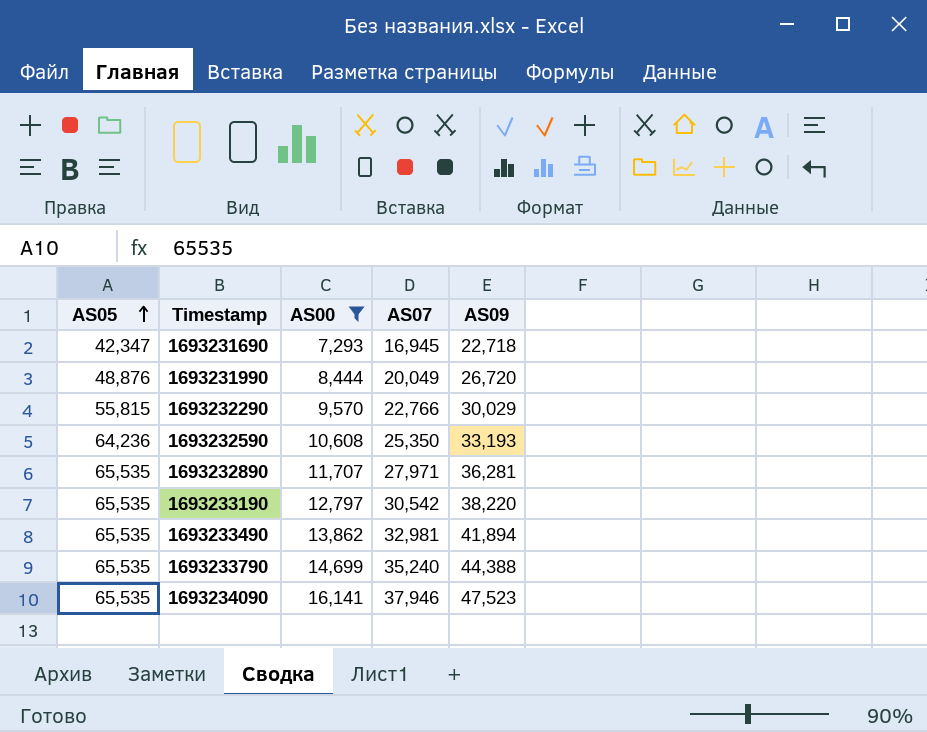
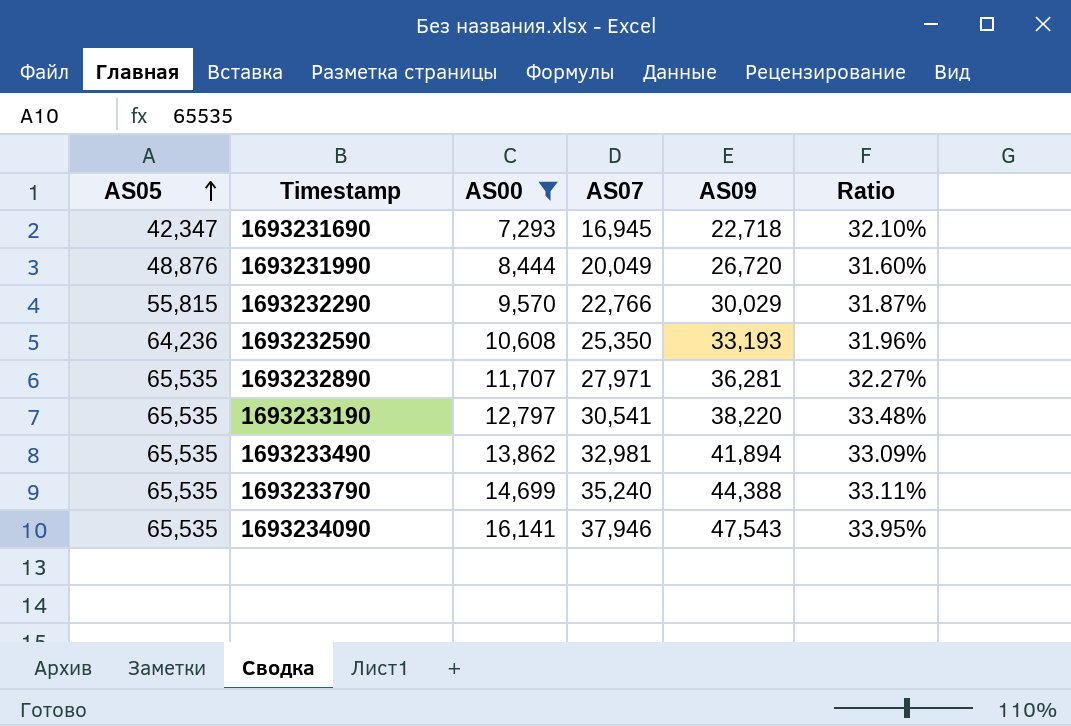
column Ratio | formula: none -> [AS00] / [AS09]
1693233190 | AS07: 30,542 -> 30,541
1693234090 | AS09: 47,523 -> 47,543

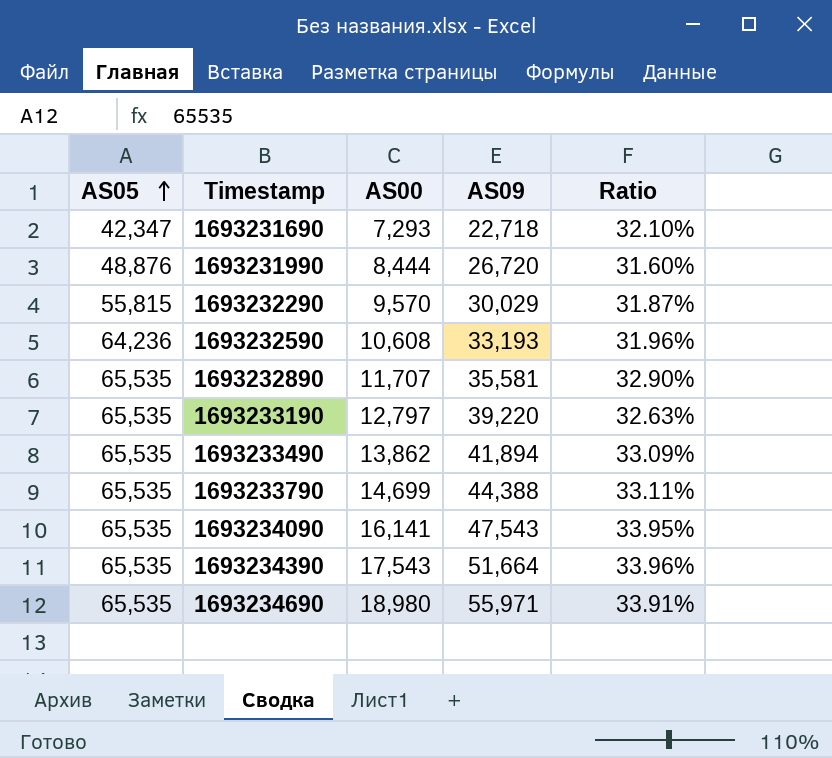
filter: AS00 <= 16,141 -> none
column AS07 | position: 4 -> none
1693232890 | AS09: 36,281 -> 35,581
1693232890 | Ratio: 32.27% -> 32.90%
1693233190 | AS09: 38,220 -> 39,220
1693233190 | Ratio: 33.48% -> 32.63%

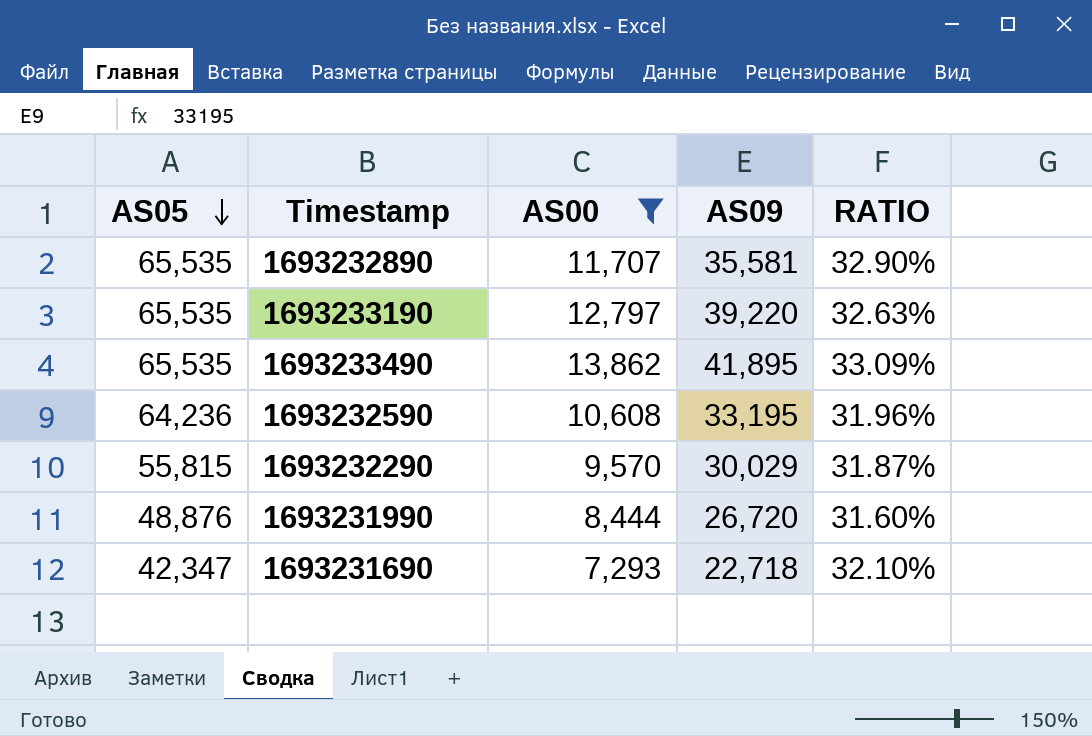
filter: none -> AS00 <= 13,862
row order: AS05 ascending -> AS05 descending
column name: Ratio -> RATIO
1693233490 | AS09: 41,894 -> 41,895
1693232590 | AS09: 33,193 -> 33,195

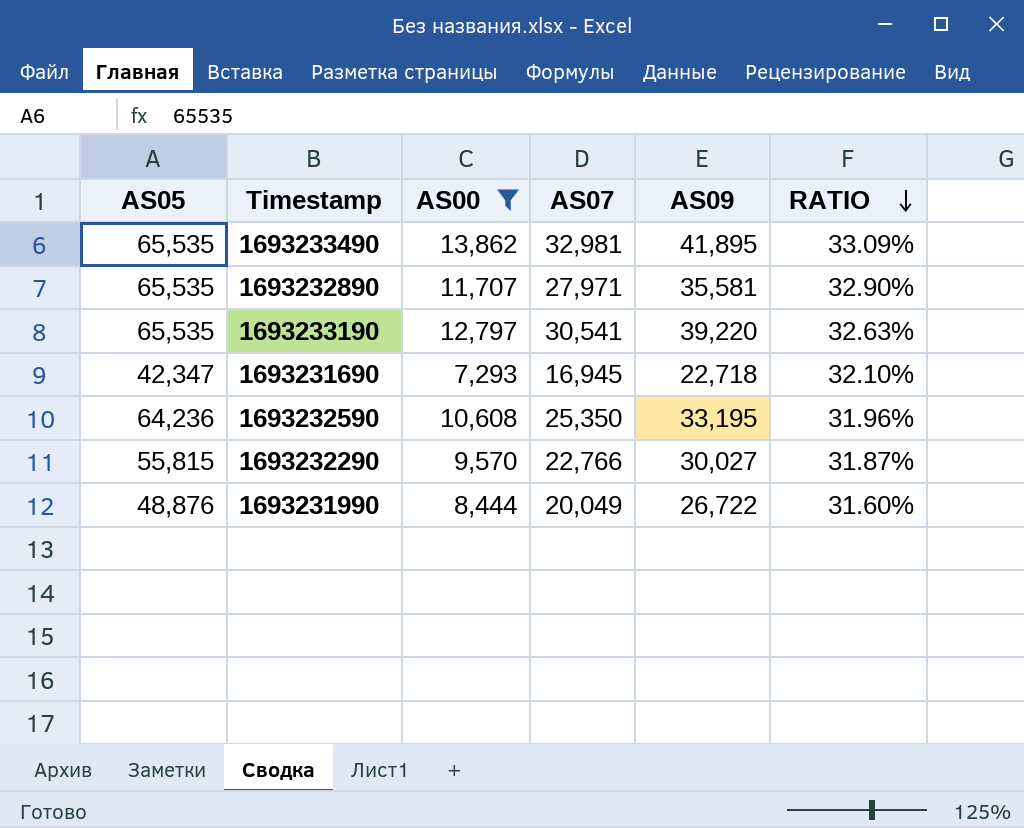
row order: AS05 descending -> RATIO descending
column AS07 | position: none -> 4
1693232290 | AS09: 30,029 -> 30,027
1693231990 | AS09: 26,720 -> 26,722

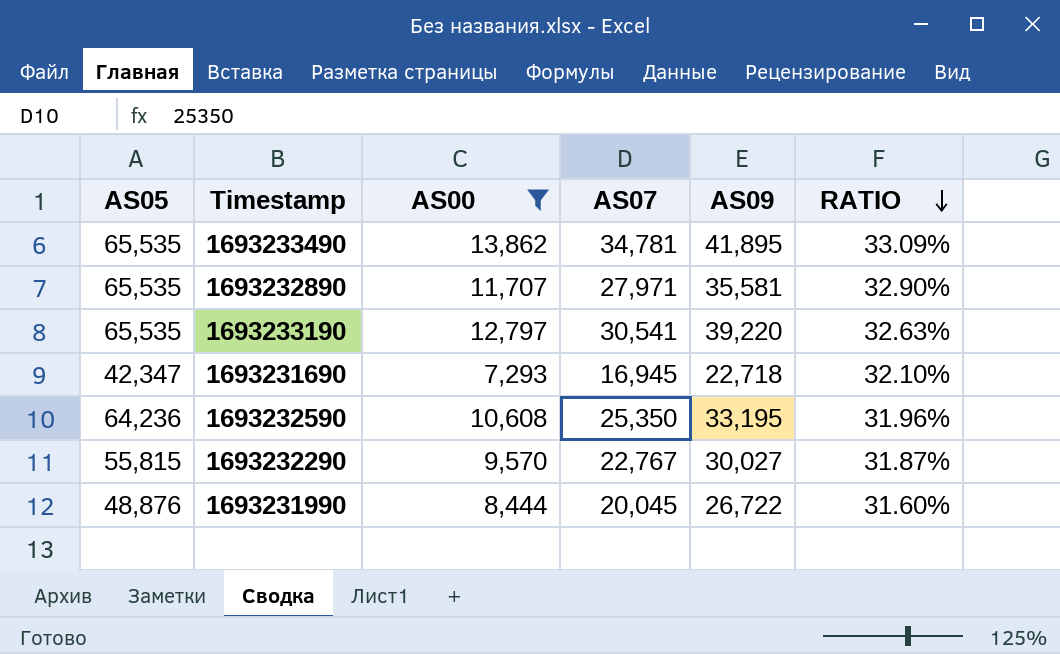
1693233490 | AS07: 32,981 -> 34,781
1693232290 | AS07: 22,766 -> 22,767
1693231990 | AS07: 20,049 -> 20,045

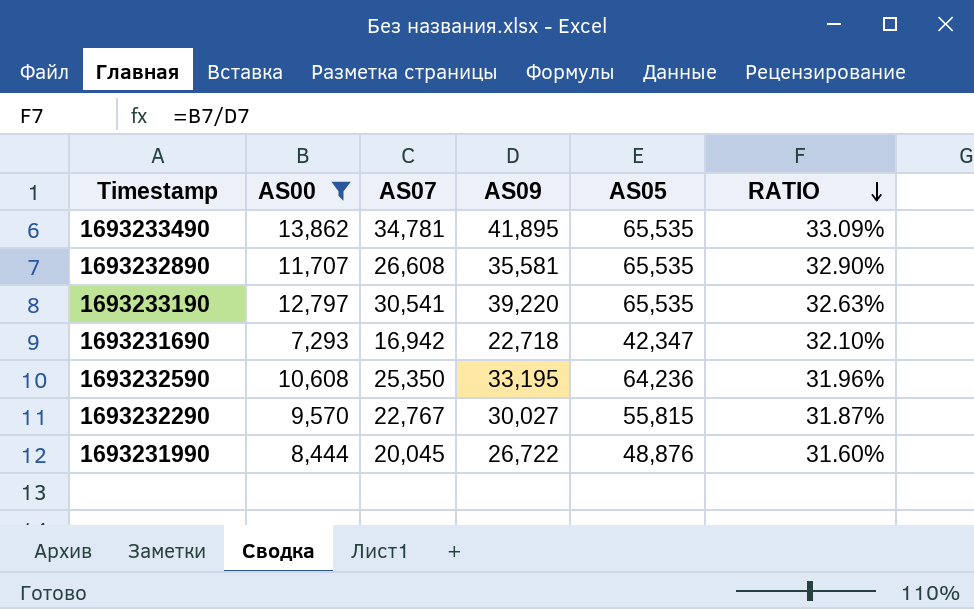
column AS05 | position: 1 -> 5
1693232890 | AS07: 27,971 -> 26,608
1693231690 | AS07: 16,945 -> 16,942

